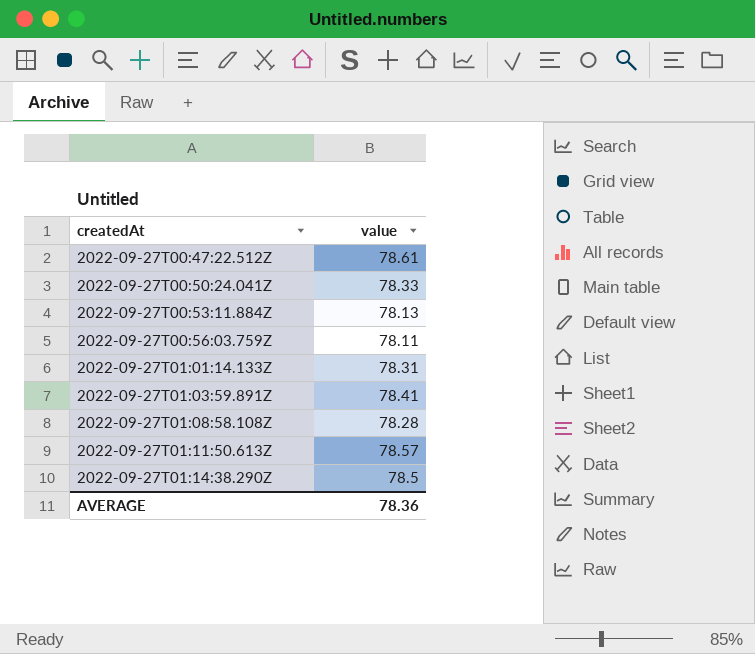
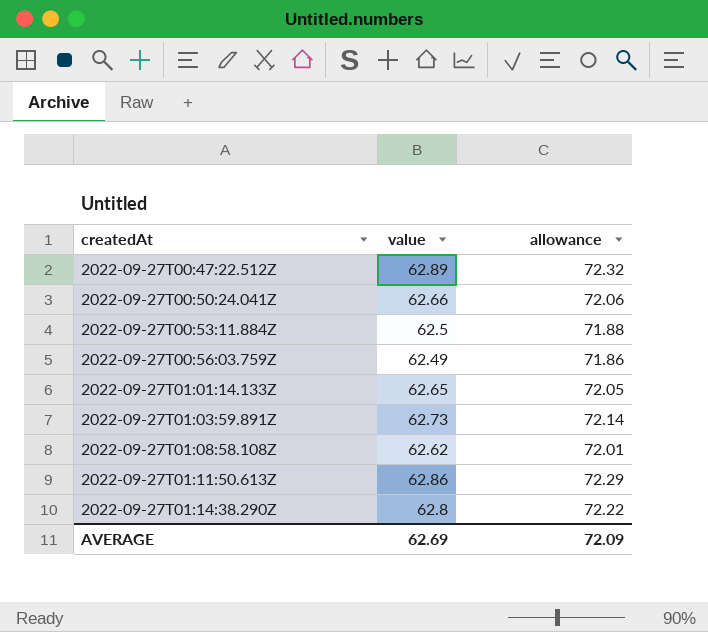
column allowance | formula: none -> [value] * 1.15
2022-09-27T00:47:22.512Z | value: 78.61 -> 62.89
2022-09-27T00:50:24.041Z | value: 78.33 -> 62.66
2022-09-27T00:53:11.884Z | value: 78.13 -> 62.5
2022-09-27T00:56:03.759Z | value: 78.11 -> 62.49
2022-09-27T01:01:14.133Z | value: 78.31 -> 62.65
2022-09-27T01:03:59.891Z | value: 78.41 -> 62.73
2022-09-27T01:08:58.108Z | value: 78.28 -> 62.62
2022-09-27T01:11:50.613Z | value: 78.57 -> 62.86
2022-09-27T01:14:38.290Z | value: 78.5 -> 62.8
AVERAGE | value: 78.36 -> 62.69

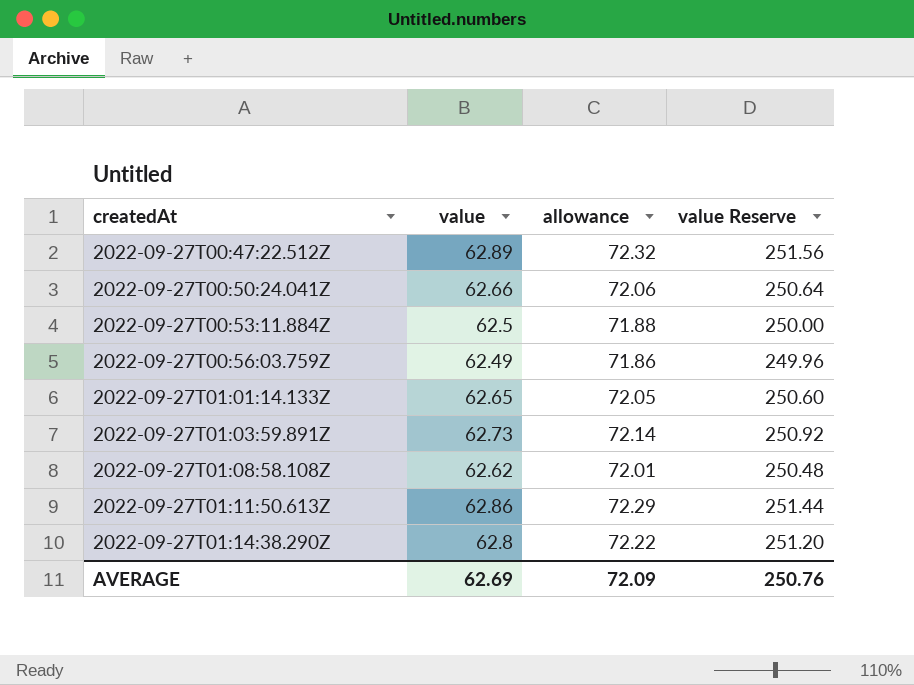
column value Reserve | formula: none -> [value] * 4

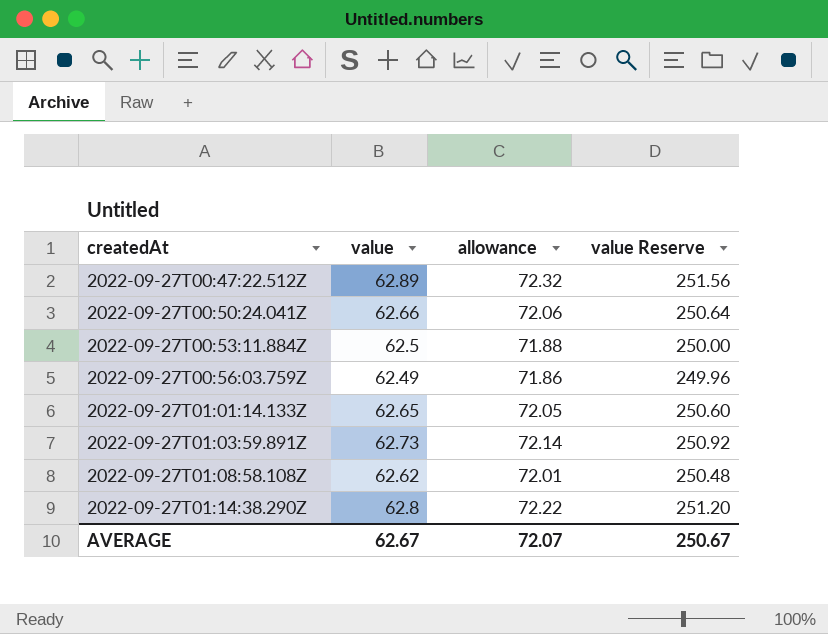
row 2022-09-27T01:11:50.613Z: 62.86 | 72.29 | 251.44 -> none
AVERAGE | value: 62.69 -> 62.67
AVERAGE | allowance: 72.09 -> 72.07
AVERAGE | value Reserve: 250.76 -> 250.67

